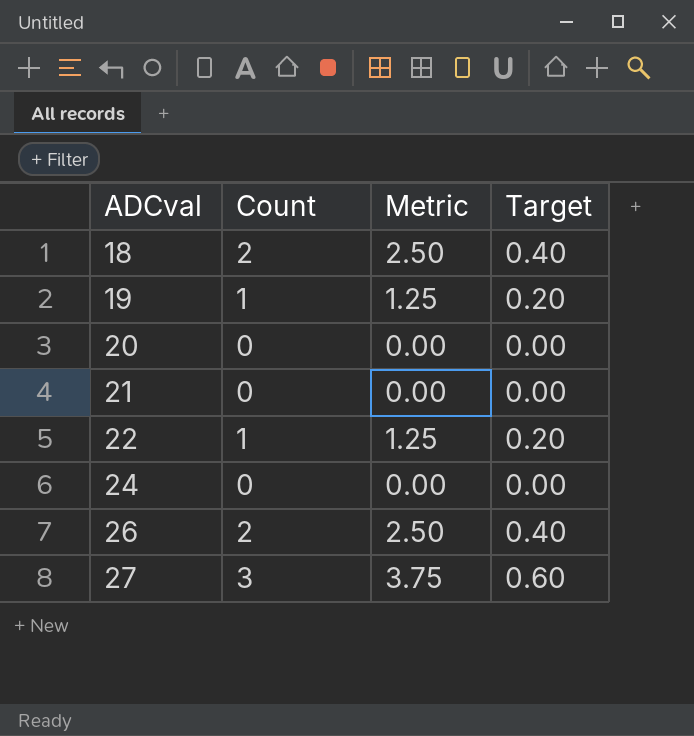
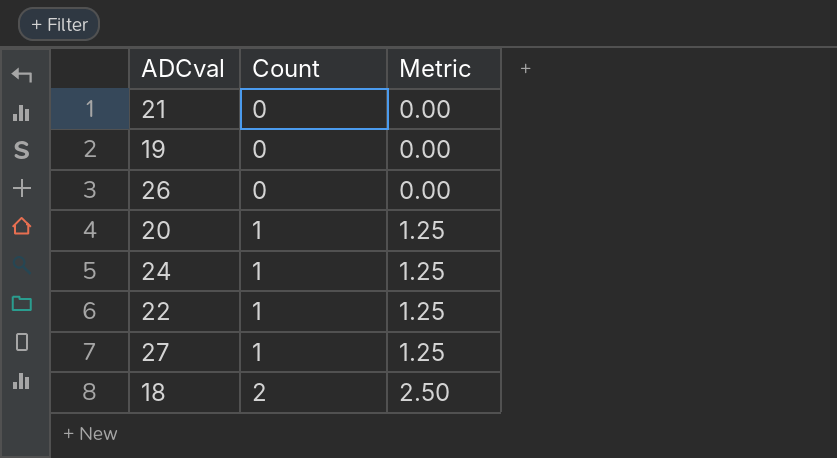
row order: ADCval ascending -> Count ascending
column Target | formula: [Count] * 0.2 -> none
19 | Count: 1 -> 0
19 | Metric: 1.25 -> 0.00
26 | Count: 2 -> 0
26 | Metric: 2.50 -> 0.00
20 | Count: 0 -> 1
20 | Metric: 0.00 -> 1.25
24 | Count: 0 -> 1
24 | Metric: 0.00 -> 1.25
27 | Count: 3 -> 1
27 | Metric: 3.75 -> 1.25

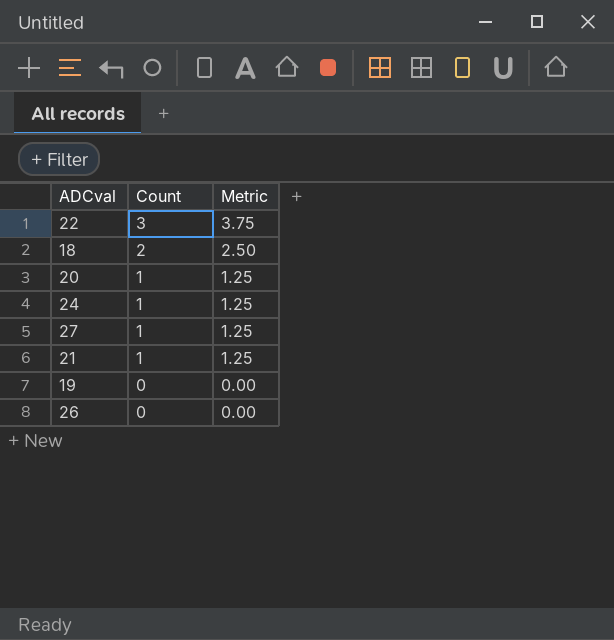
row order: Count ascending -> Count descending
22 | Count: 1 -> 3
22 | Metric: 1.25 -> 3.75
21 | Count: 0 -> 1
21 | Metric: 0.00 -> 1.25

